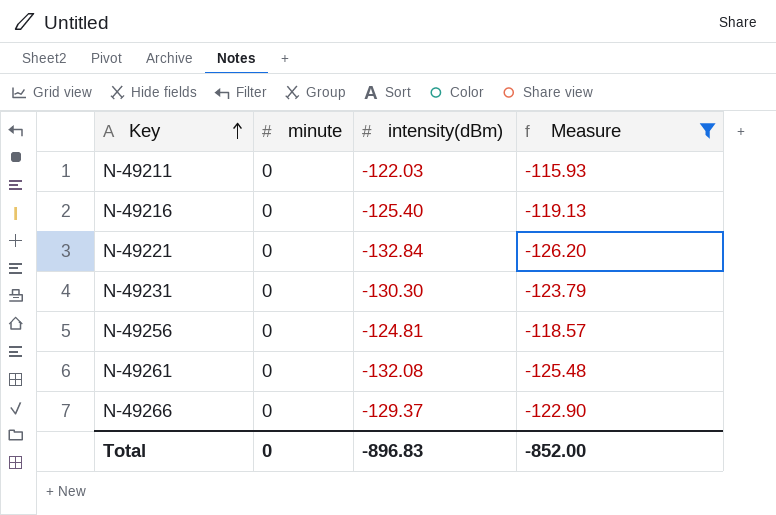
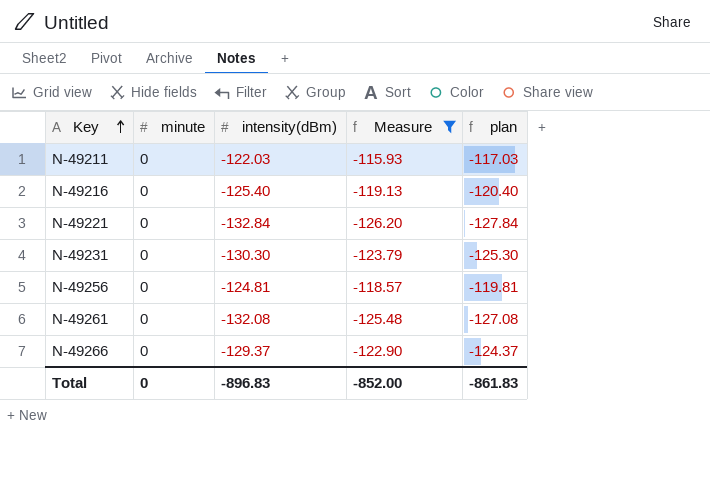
column plan | formula: none -> [intensity(dBm)] + 5

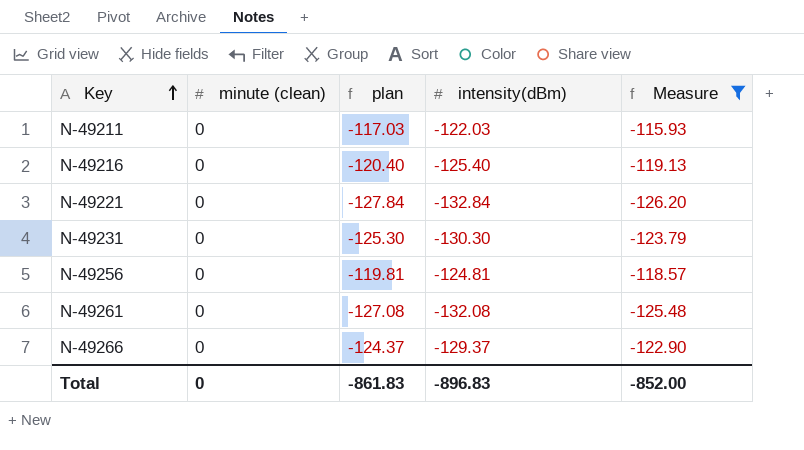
column name: minute -> minute (clean)
column plan | position: 5 -> 3

